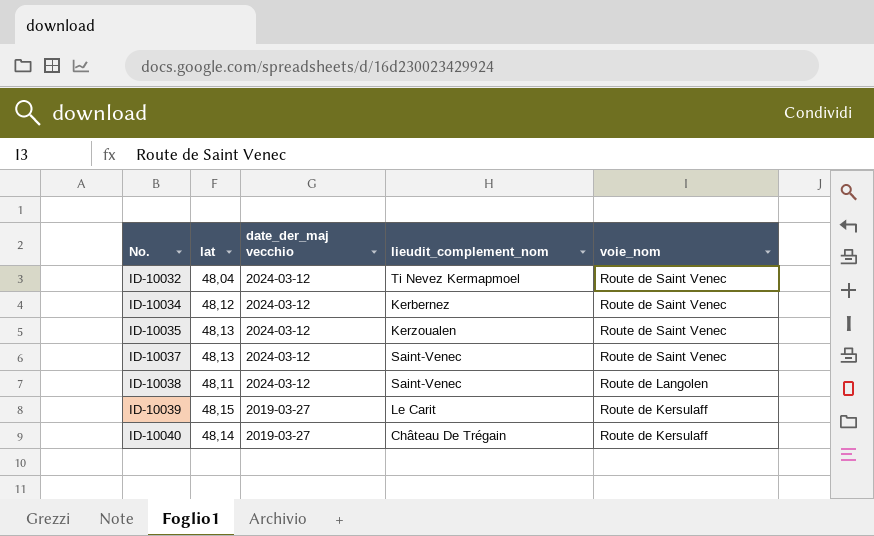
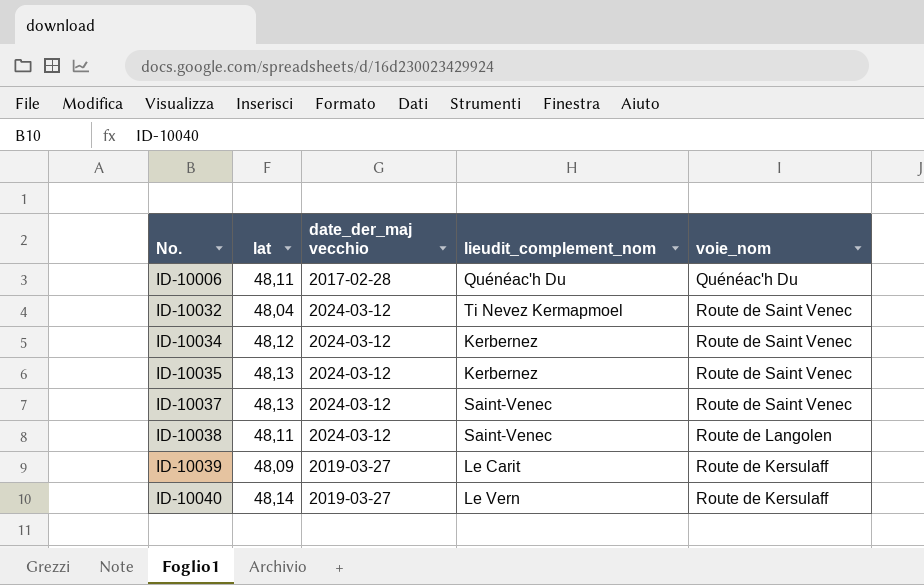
row ID-10006: none -> 48,11 | 2017-02-28 | Quénéac'h Du | Quénéac'h Du
ID-10035 | lieudit_complement_nom: Kerzoualen -> Kerbernez
ID-10039 | lat: 48,15 -> 48,09
ID-10040 | lieudit_complement_nom: Château De Trégain -> Le Vern

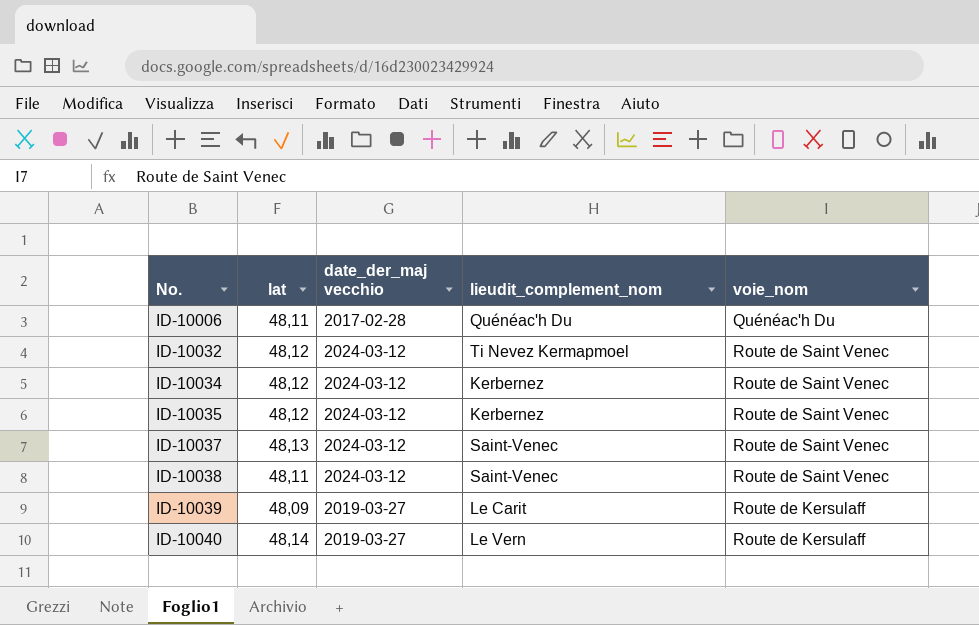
ID-10032 | lat: 48,04 -> 48,12
ID-10035 | lat: 48,13 -> 48,12
ID-10038 | voie_nom: Route de Langolen -> Route de Saint Venec

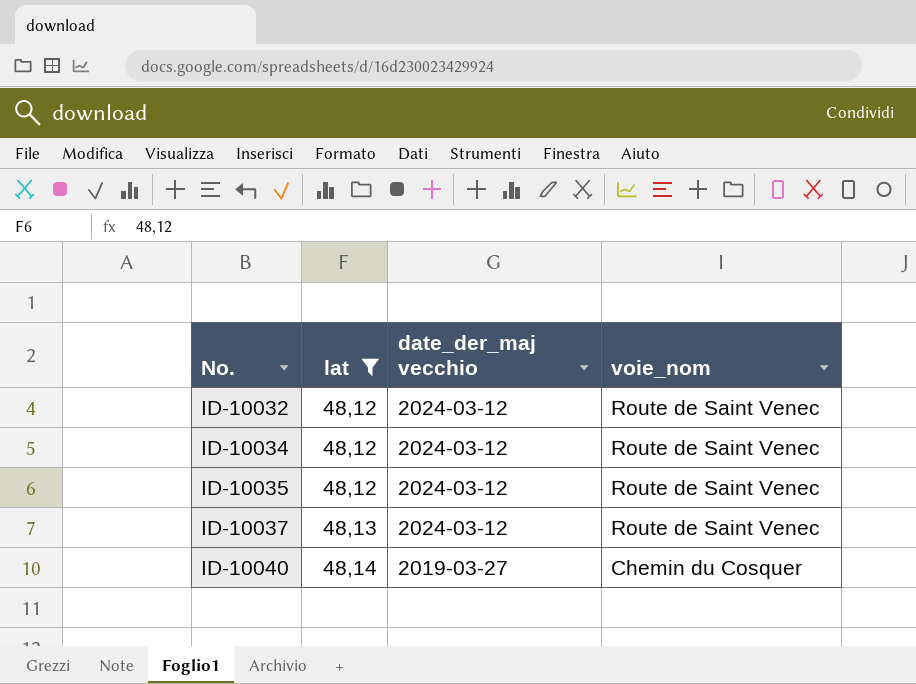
filter: none -> lat >= 48,12
column lieudit_complement_nom | position: 4 -> none
ID-10040 | voie_nom: Route de Kersulaff -> Chemin du Cosquer

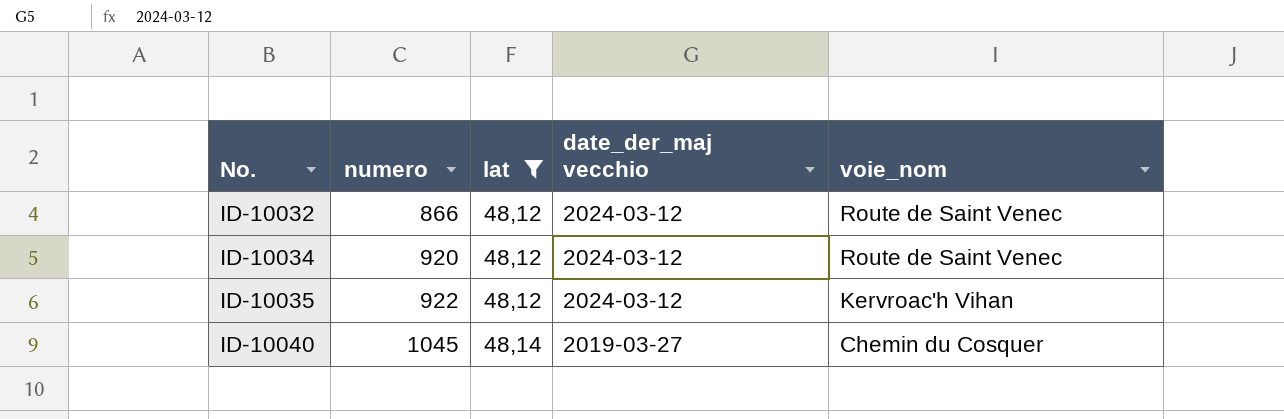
column numero | position: none -> 2
row ID-10037: 48,13 | 2024-03-12 | Route de Saint Venec -> none
ID-10035 | voie_nom: Route de Saint Venec -> Kervroac'h Vihan

